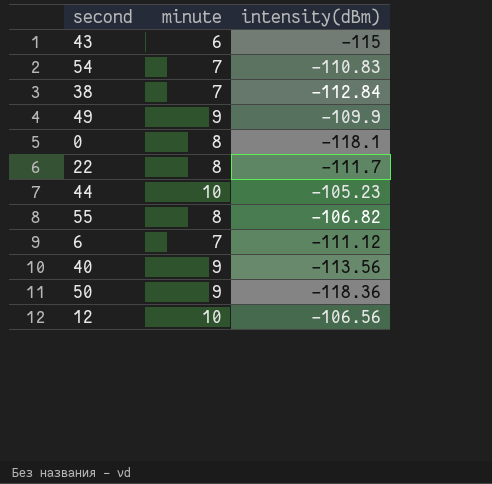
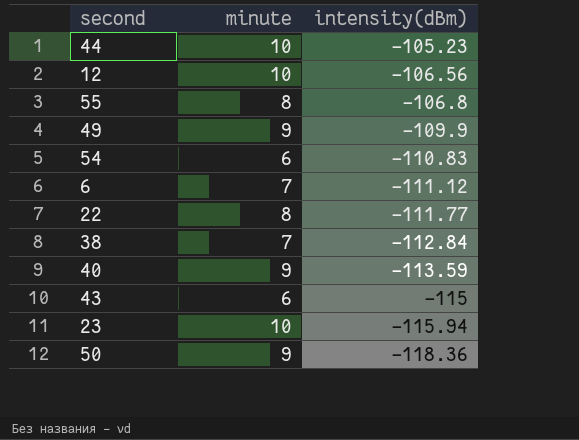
row order: none -> intensity(dBm) descending
row 0: 8 | -118.1 -> none
55 | intensity(dBm): -106.82 -> -106.8
54 | minute: 7 -> 6
22 | intensity(dBm): -111.7 -> -111.77
40 | intensity(dBm): -113.56 -> -113.59
row 23: none -> 10 | -115.94

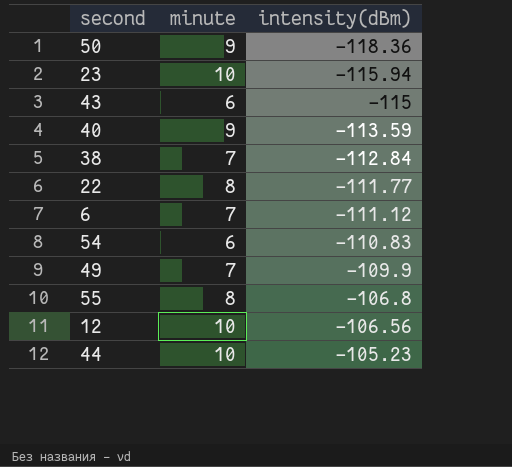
row order: intensity(dBm) descending -> intensity(dBm) ascending
49 | minute: 9 -> 7

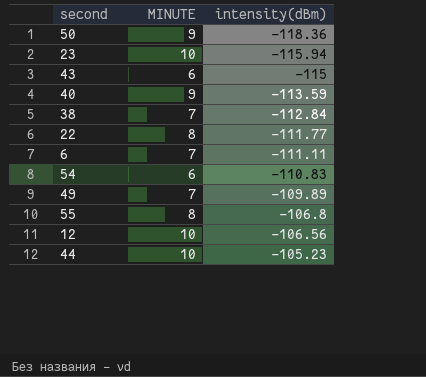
column name: minute -> MINUTE
6 | intensity(dBm): -111.12 -> -111.11
49 | intensity(dBm): -109.9 -> -109.89

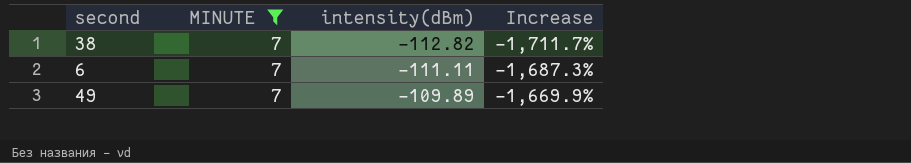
filter: none -> MINUTE = 7
column Increase | formula: none -> ([intensity(dBm)] - [MINUTE]) / [MINUTE]
38 | intensity(dBm): -112.84 -> -112.82

